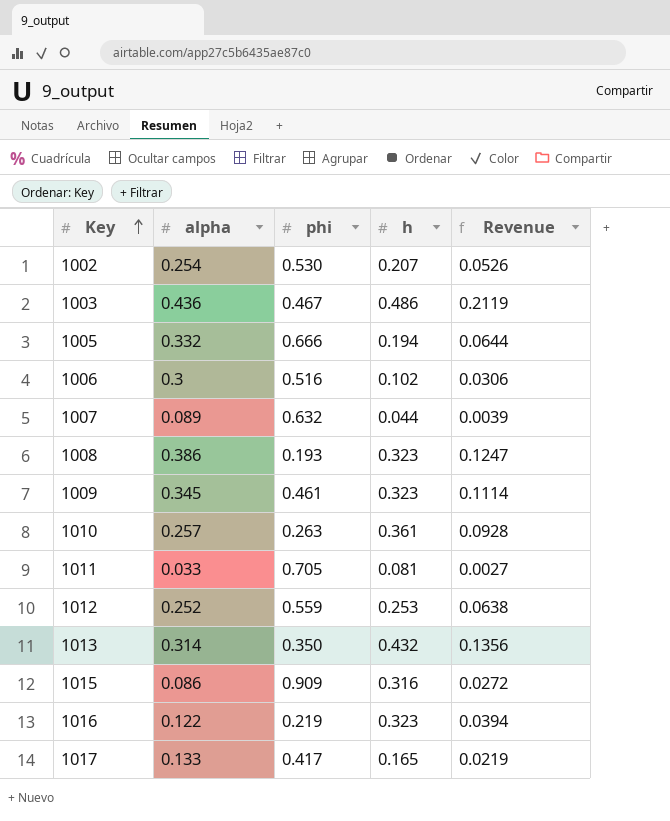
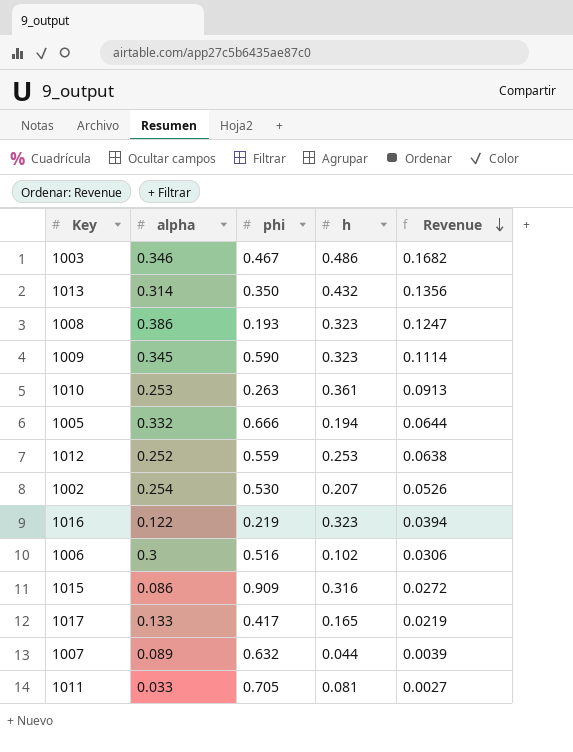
row order: Key ascending -> Revenue descending
1003 | alpha: 0.436 -> 0.346
1003 | Revenue: 0.2119 -> 0.1682
1009 | phi: 0.461 -> 0.590
1010 | alpha: 0.257 -> 0.253
1010 | Revenue: 0.0928 -> 0.0913

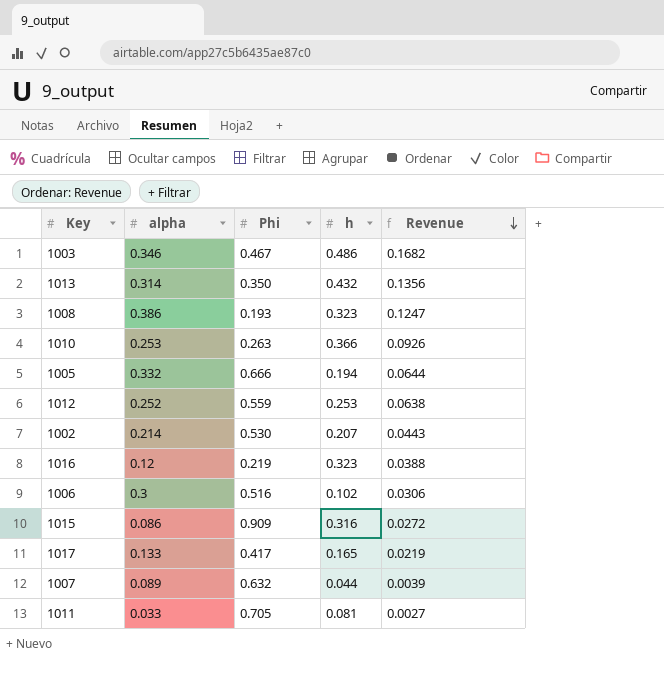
column name: phi -> Phi
row 1009: 0.345 | 0.590 | 0.323 | 0.1114 -> none
1010 | h: 0.361 -> 0.366
1010 | Revenue: 0.0913 -> 0.0926
1002 | alpha: 0.254 -> 0.214
1002 | Revenue: 0.0526 -> 0.0443
1016 | alpha: 0.122 -> 0.12
1016 | Revenue: 0.0394 -> 0.0388

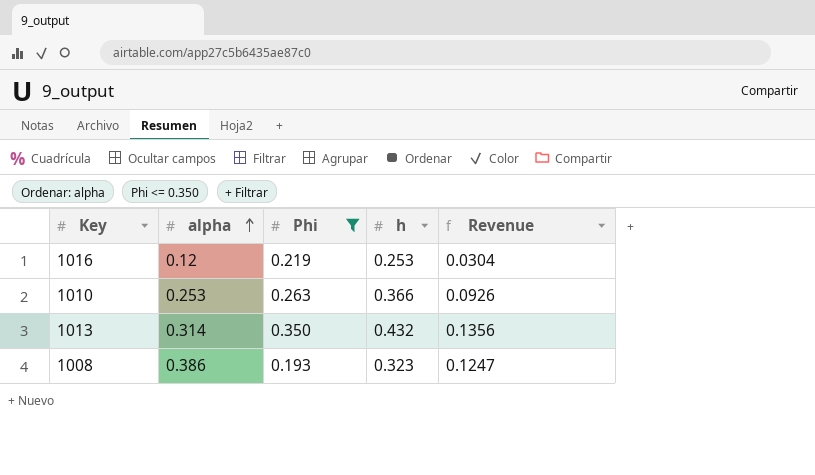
filter: none -> Phi <= 0.350
row order: Revenue descending -> alpha ascending
1016 | h: 0.323 -> 0.253
1016 | Revenue: 0.0388 -> 0.0304

